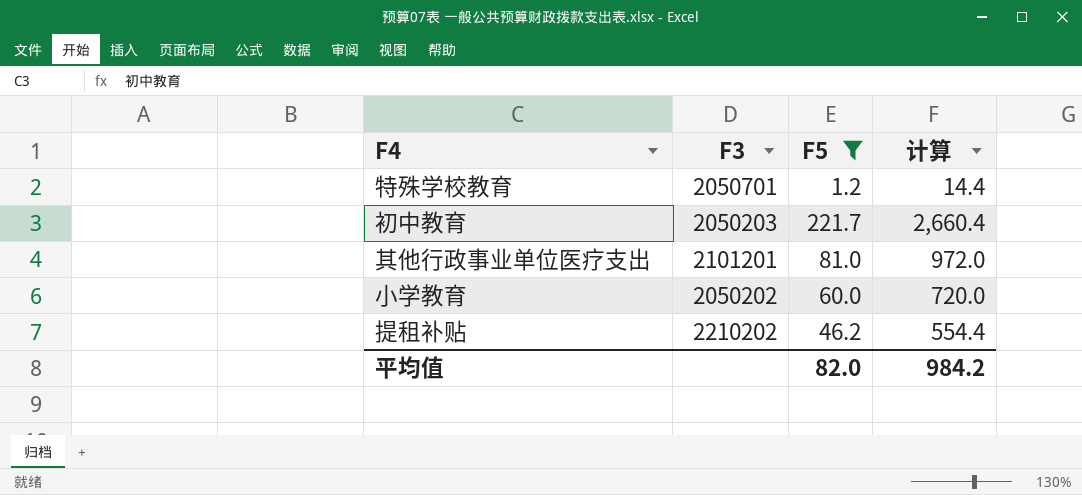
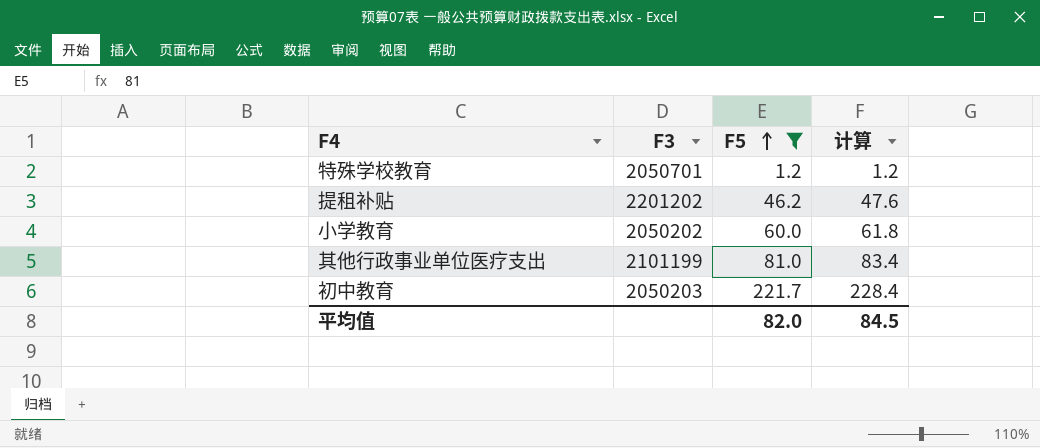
row order: none -> F5 ascending
column 计算 | formula: [F5] * 12 -> [F5] * 1.03
提租补贴 | F3: 2210202 -> 2201202
其他行政事业单位医疗支出 | F3: 2101201 -> 2101199
平均值 | 计算: 984.2 -> 84.5

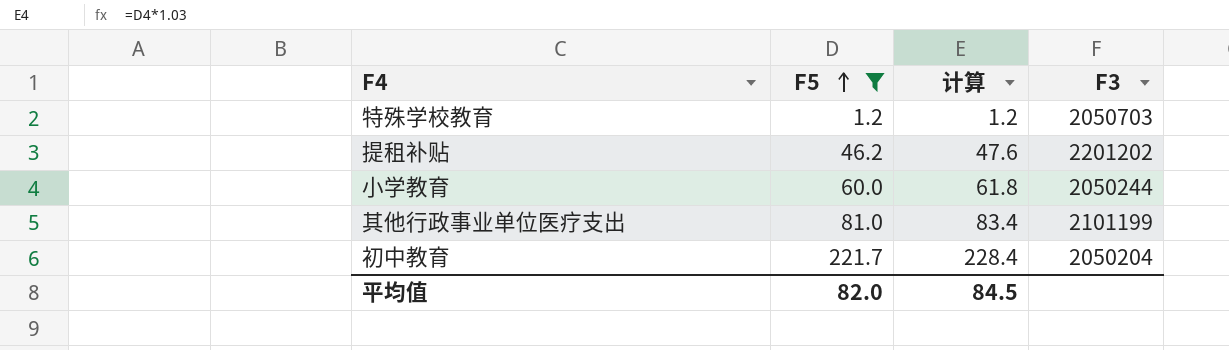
column F3 | position: 2 -> 4
特殊学校教育 | F3: 2050701 -> 2050703
小学教育 | F3: 2050202 -> 2050244
初中教育 | F3: 2050203 -> 2050204

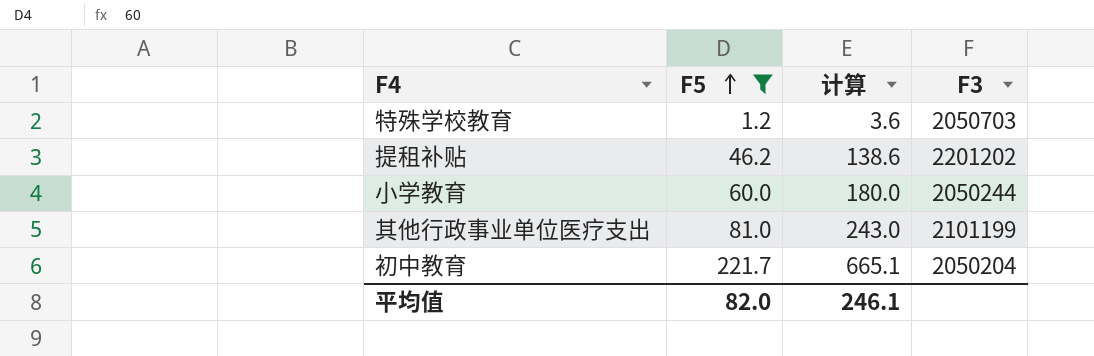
column 计算 | formula: [F5] * 1.03 -> [F5] * 3
平均值 | 计算: 84.5 -> 246.1

